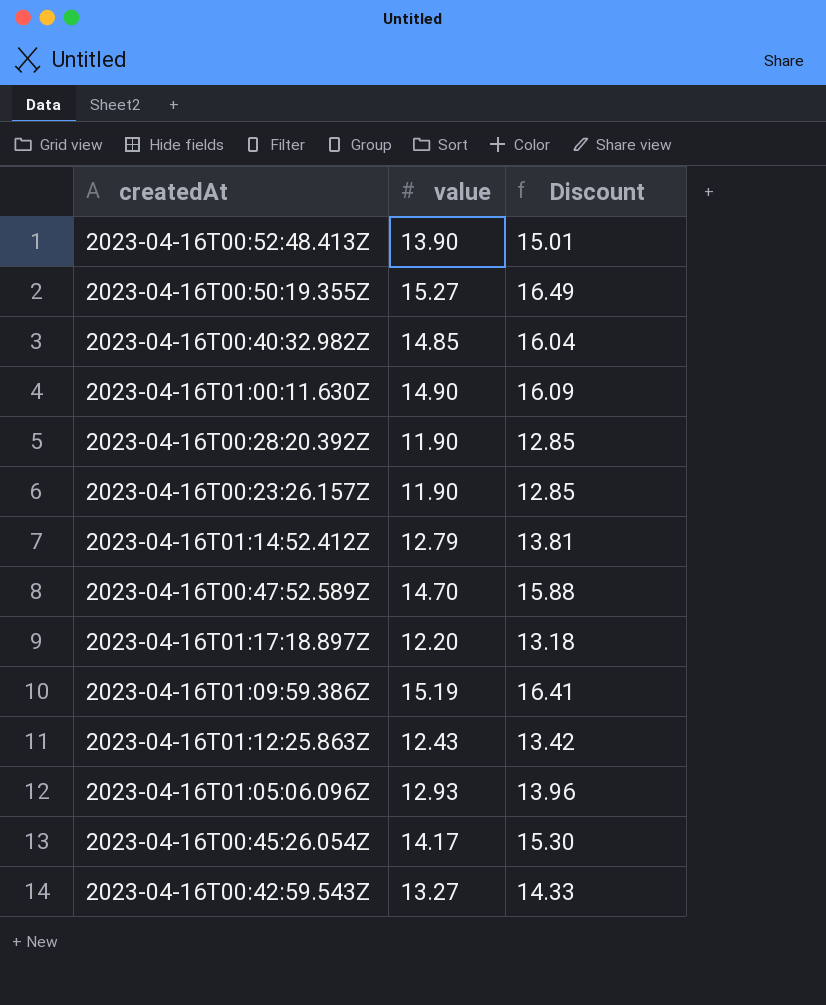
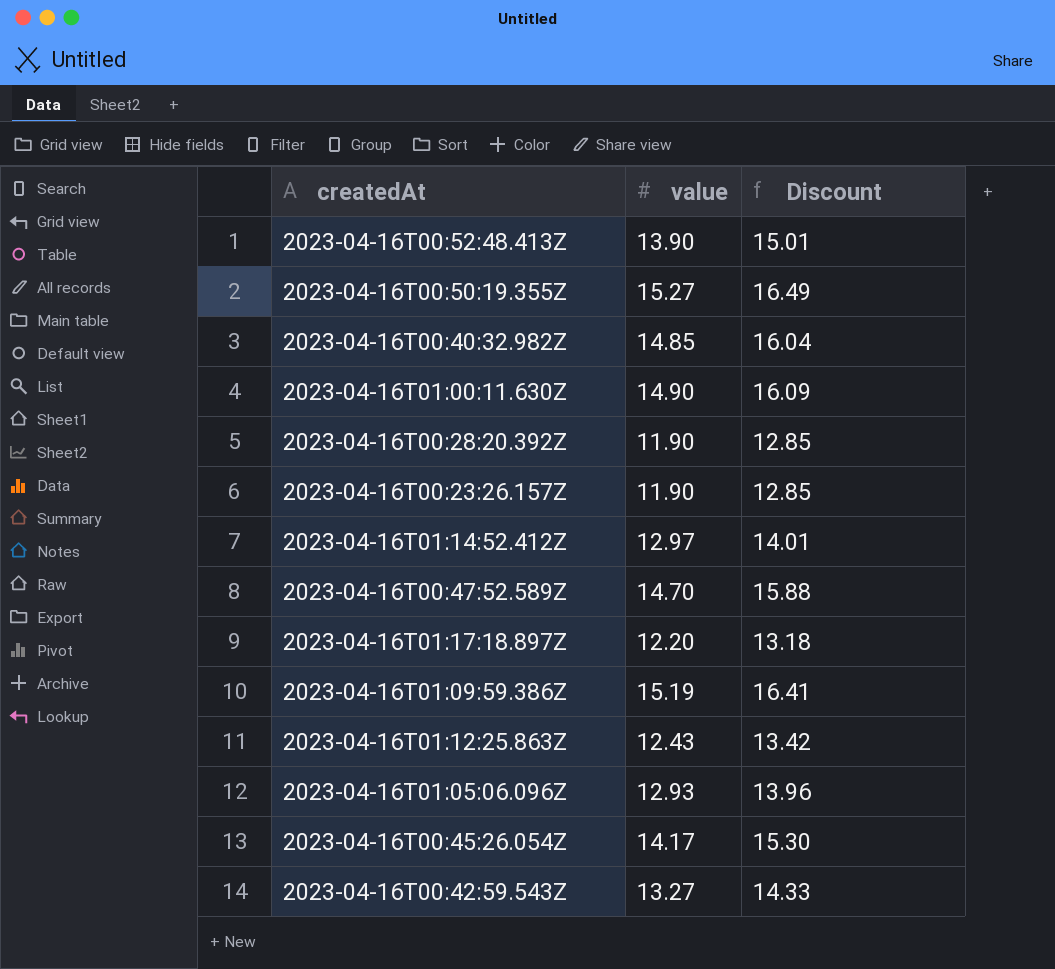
2023-04-16T01:14:52.412Z | value: 12.79 -> 12.97
2023-04-16T01:14:52.412Z | Discount: 13.81 -> 14.01

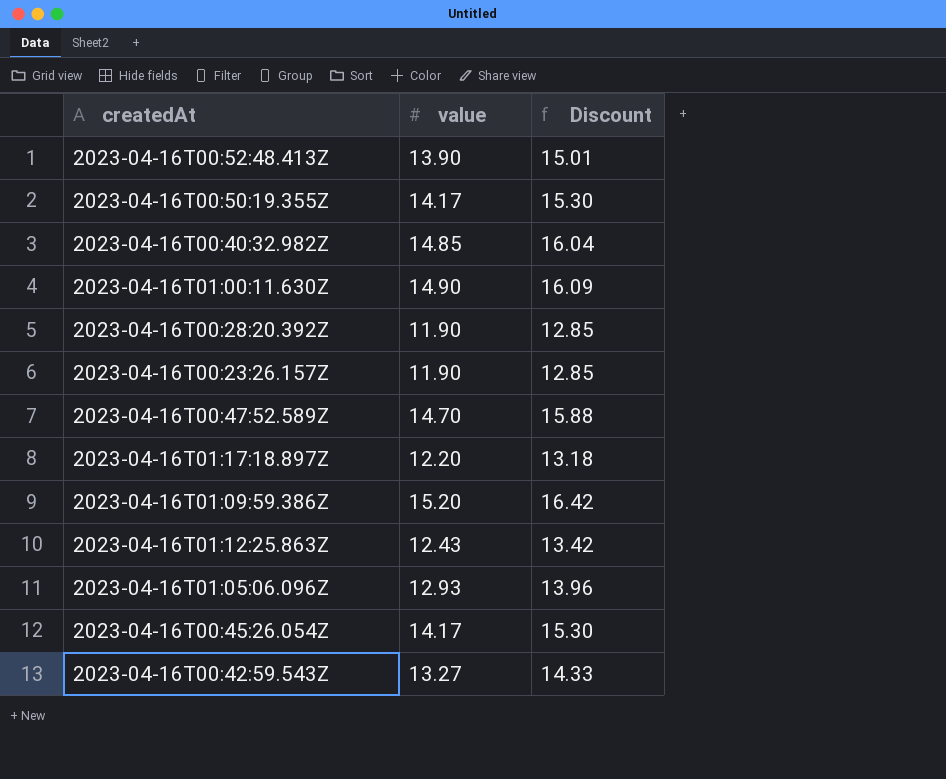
row 2023-04-16T01:14:52.412Z: 12.97 | 14.01 -> none
2023-04-16T00:50:19.355Z | value: 15.27 -> 14.17
2023-04-16T00:50:19.355Z | Discount: 16.49 -> 15.30
2023-04-16T01:09:59.386Z | value: 15.19 -> 15.20
2023-04-16T01:09:59.386Z | Discount: 16.41 -> 16.42

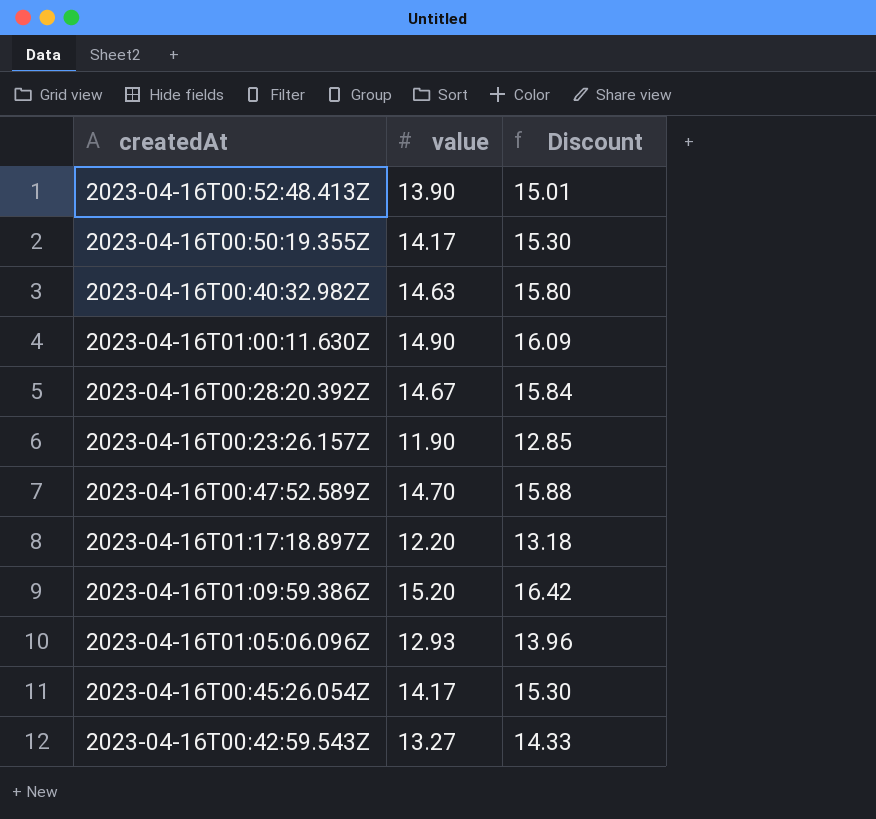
row 2023-04-16T01:12:25.863Z: 12.43 | 13.42 -> none
2023-04-16T00:40:32.982Z | value: 14.85 -> 14.63
2023-04-16T00:40:32.982Z | Discount: 16.04 -> 15.80
2023-04-16T00:28:20.392Z | value: 11.90 -> 14.67
2023-04-16T00:28:20.392Z | Discount: 12.85 -> 15.84

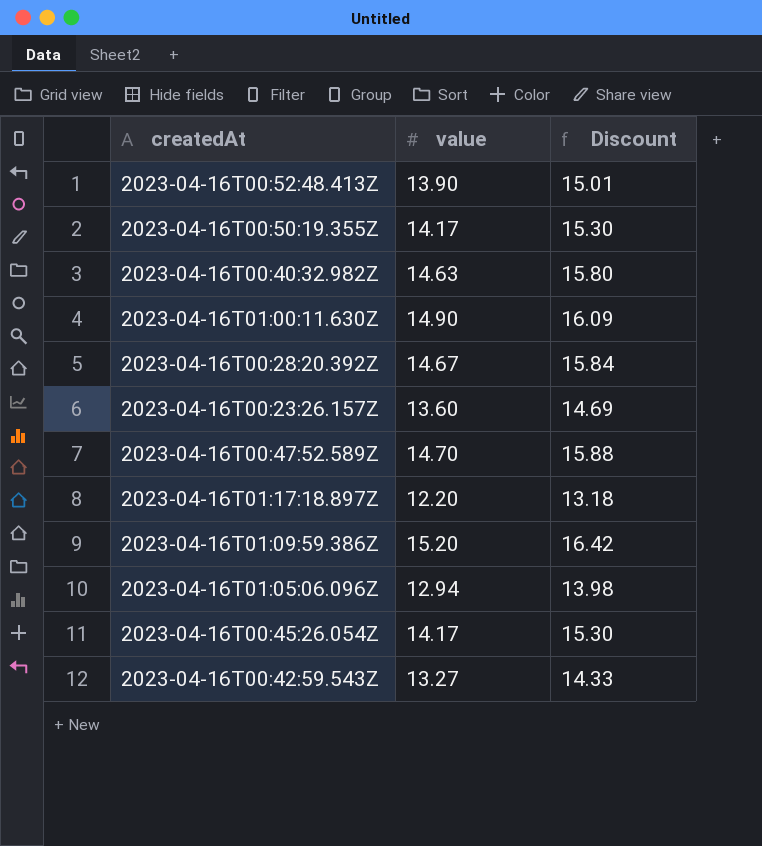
2023-04-16T00:23:26.157Z | value: 11.90 -> 13.60
2023-04-16T00:23:26.157Z | Discount: 12.85 -> 14.69
2023-04-16T01:05:06.096Z | value: 12.93 -> 12.94
2023-04-16T01:05:06.096Z | Discount: 13.96 -> 13.98

